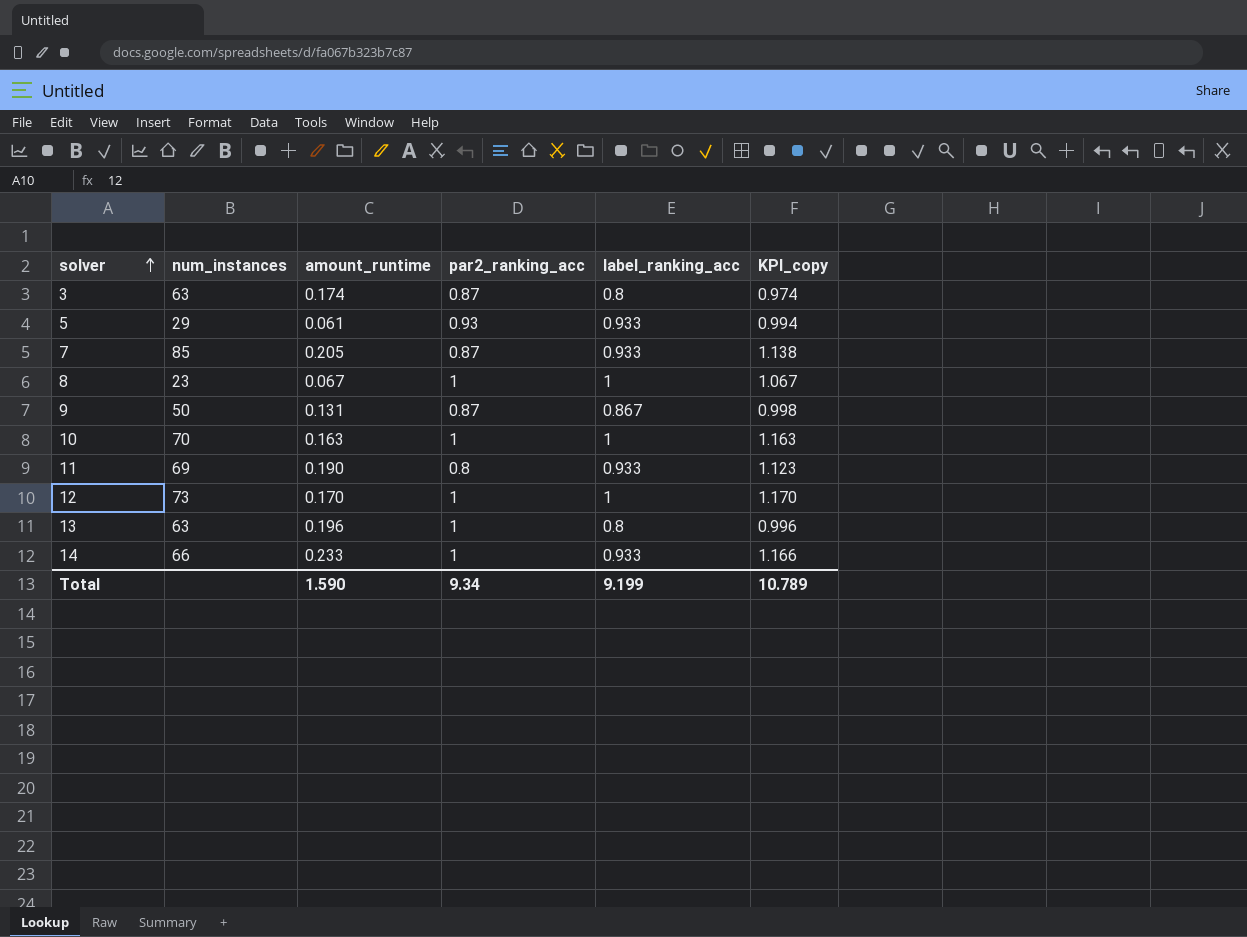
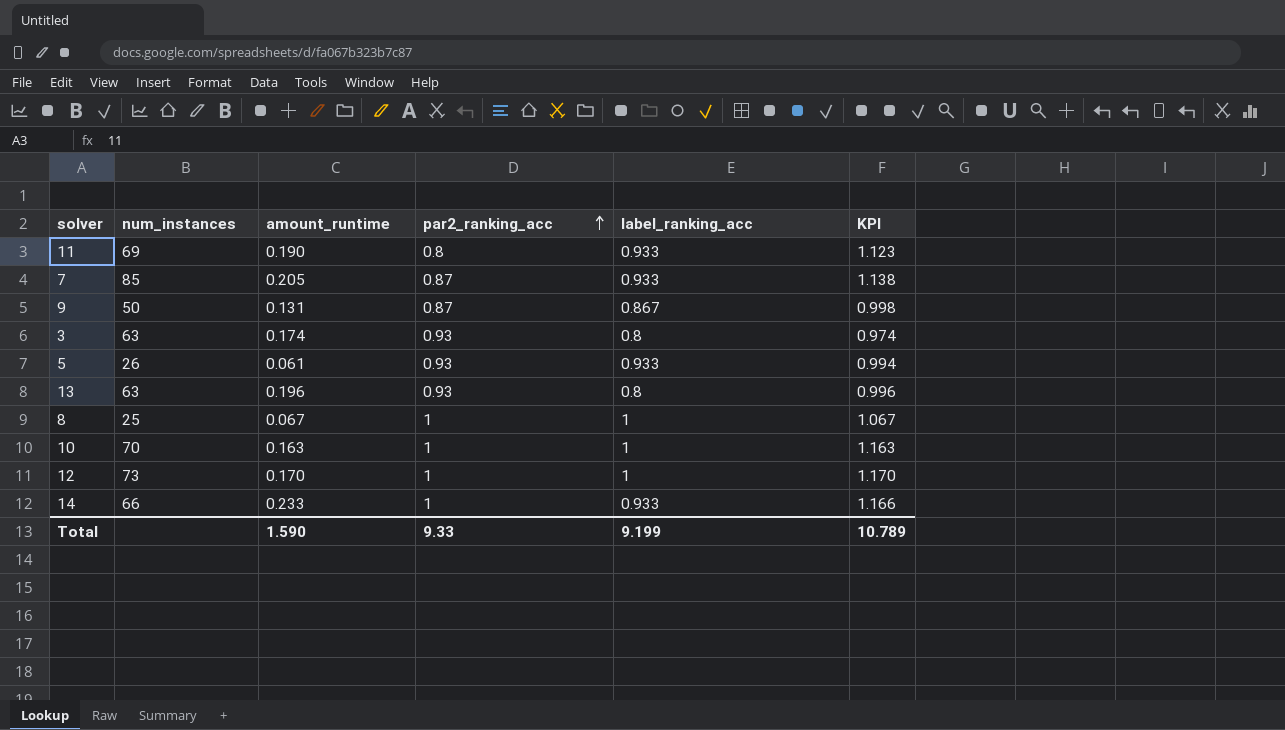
row order: solver ascending -> par2_ranking_acc ascending
column name: KPI_copy -> KPI
3 | par2_ranking_acc: 0.87 -> 0.93
5 | num_instances: 29 -> 26
13 | par2_ranking_acc: 1 -> 0.93
8 | num_instances: 23 -> 25
Total | par2_ranking_acc: 9.34 -> 9.33

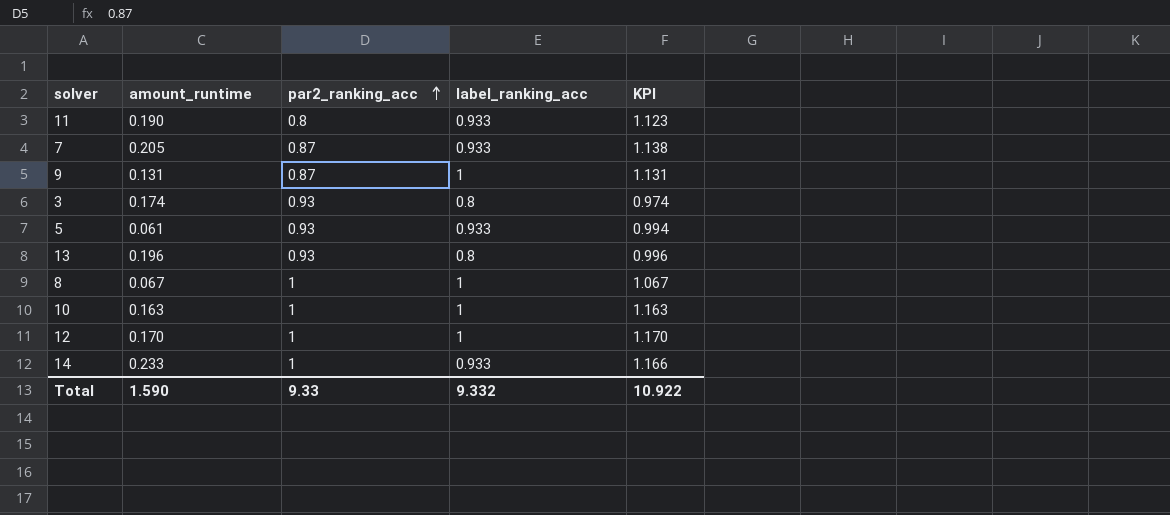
column num_instances | position: 2 -> none
9 | label_ranking_acc: 0.867 -> 1
9 | KPI: 0.998 -> 1.131
Total | label_ranking_acc: 9.199 -> 9.332
Total | KPI: 10.789 -> 10.922

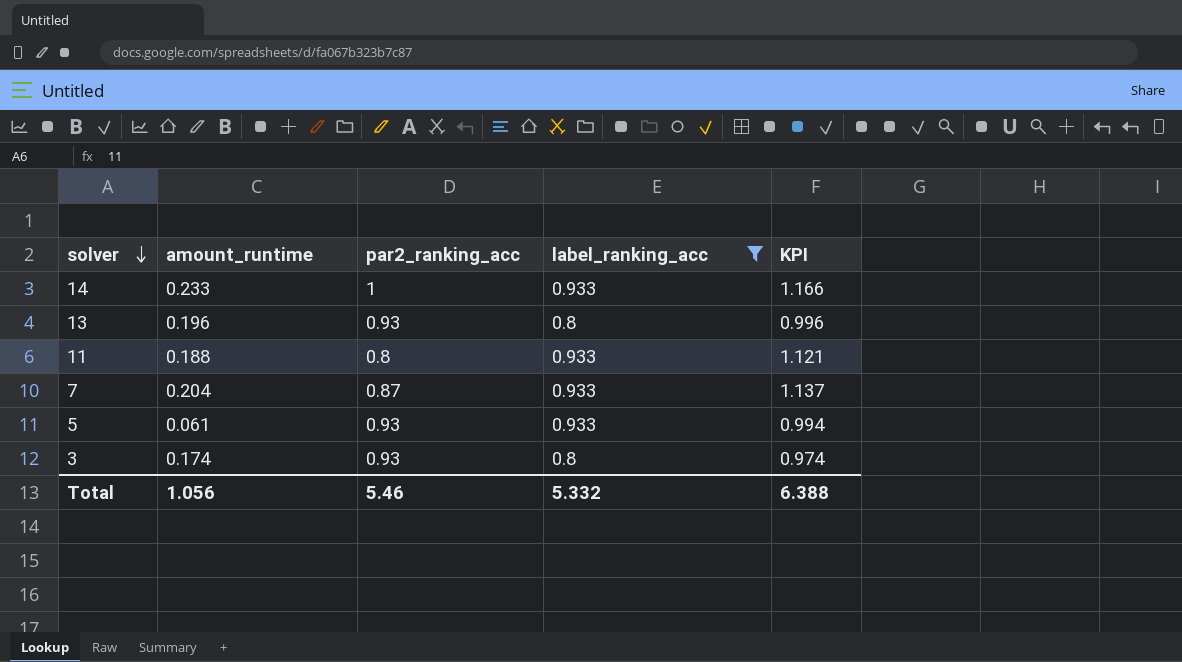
filter: none -> label_ranking_acc != 1
row order: par2_ranking_acc ascending -> solver descending
11 | amount_runtime: 0.190 -> 0.188
11 | KPI: 1.123 -> 1.121
7 | amount_runtime: 0.205 -> 0.204
7 | KPI: 1.138 -> 1.137
Total | amount_runtime: 1.590 -> 1.056
Total | par2_ranking_acc: 9.33 -> 5.46
Total | label_ranking_acc: 9.332 -> 5.332
Total | KPI: 10.922 -> 6.388

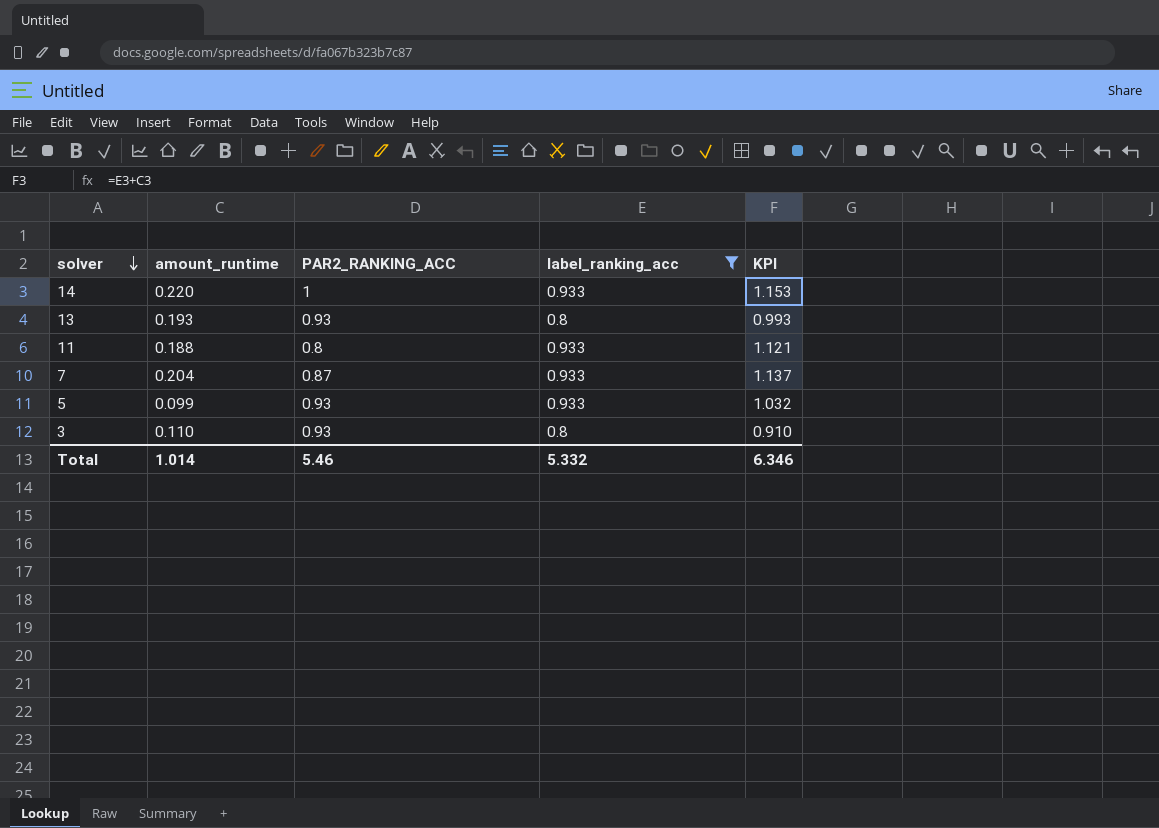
column name: par2_ranking_acc -> PAR2_RANKING_ACC
14 | amount_runtime: 0.233 -> 0.220
14 | KPI: 1.166 -> 1.153
13 | amount_runtime: 0.196 -> 0.193
13 | KPI: 0.996 -> 0.993
5 | amount_runtime: 0.061 -> 0.099
5 | KPI: 0.994 -> 1.032
3 | amount_runtime: 0.174 -> 0.110
3 | KPI: 0.974 -> 0.910
Total | amount_runtime: 1.056 -> 1.014
Total | KPI: 6.388 -> 6.346

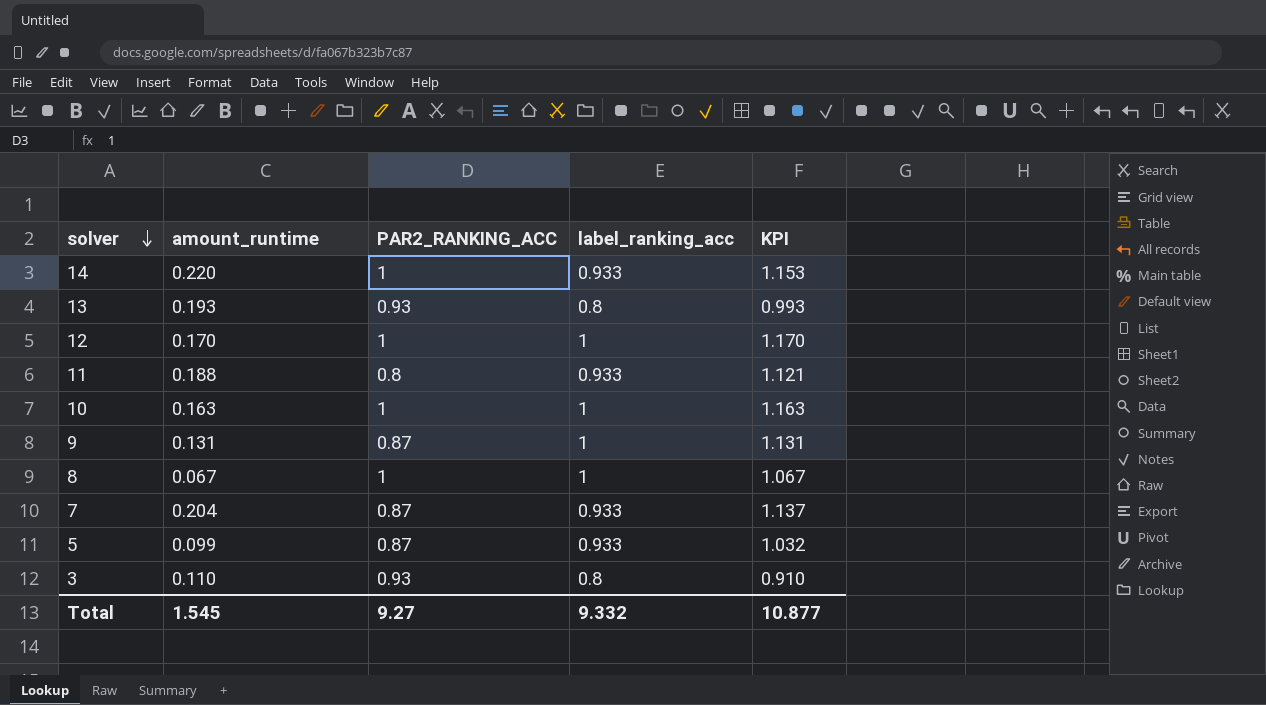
filter: label_ranking_acc != 1 -> none
5 | PAR2_RANKING_ACC: 0.93 -> 0.87
Total | amount_runtime: 1.014 -> 1.545
Total | PAR2_RANKING_ACC: 5.46 -> 9.27
Total | label_ranking_acc: 5.332 -> 9.332
Total | KPI: 6.346 -> 10.877

